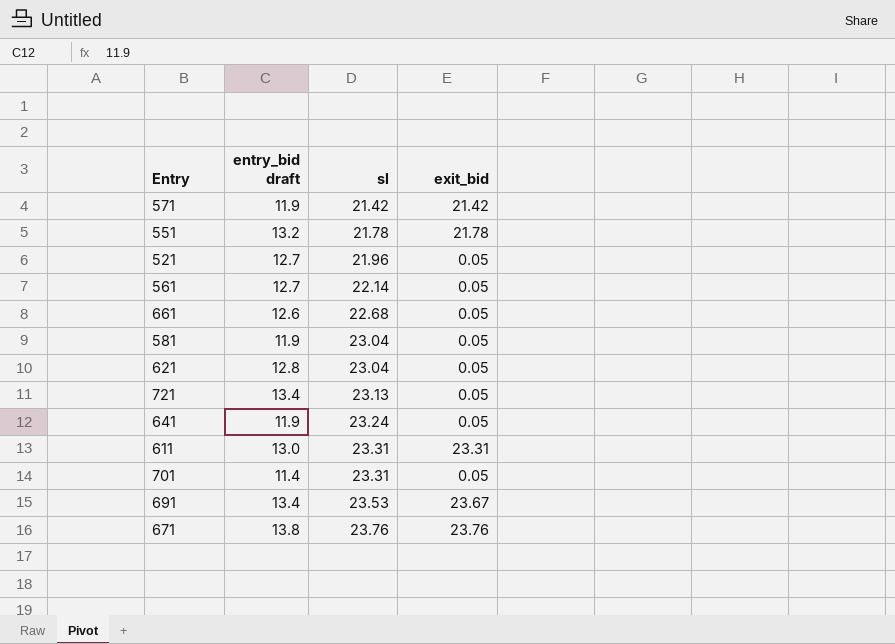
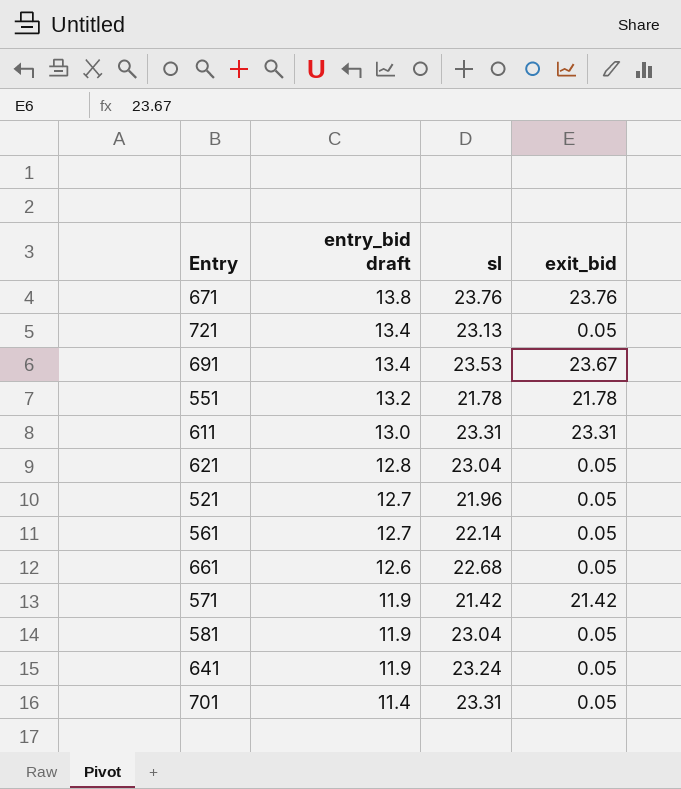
row order: sl ascending -> entry_bid draft descending

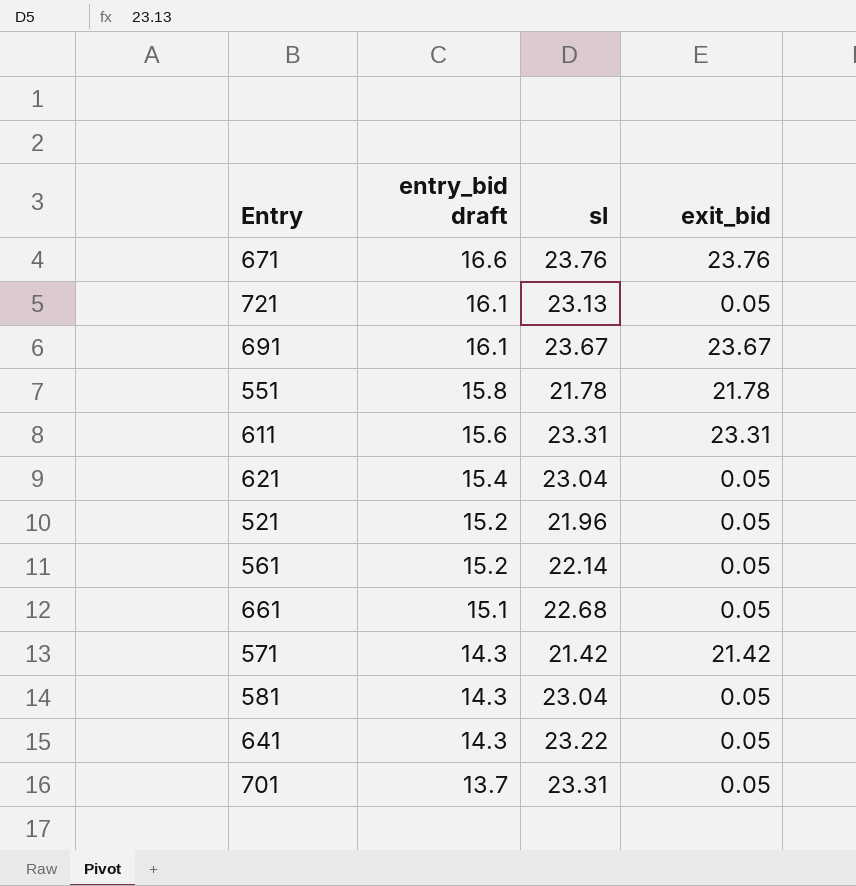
671 | entry_bid draft: 13.8 -> 16.6
721 | entry_bid draft: 13.4 -> 16.1
691 | entry_bid draft: 13.4 -> 16.1
691 | sl: 23.53 -> 23.67
551 | entry_bid draft: 13.2 -> 15.8
611 | entry_bid draft: 13.0 -> 15.6
621 | entry_bid draft: 12.8 -> 15.4
521 | entry_bid draft: 12.7 -> 15.2
561 | entry_bid draft: 12.7 -> 15.2
661 | entry_bid draft: 12.6 -> 15.1
571 | entry_bid draft: 11.9 -> 14.3
581 | entry_bid draft: 11.9 -> 14.3
641 | entry_bid draft: 11.9 -> 14.3
641 | sl: 23.24 -> 23.22
701 | entry_bid draft: 11.4 -> 13.7

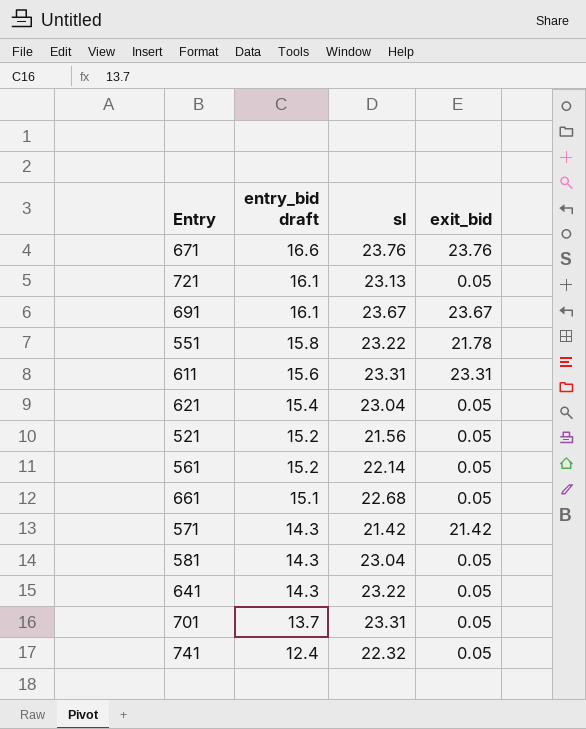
551 | sl: 21.78 -> 23.22
521 | sl: 21.96 -> 21.56
row 741: none -> 12.4 | 22.32 | 0.05

